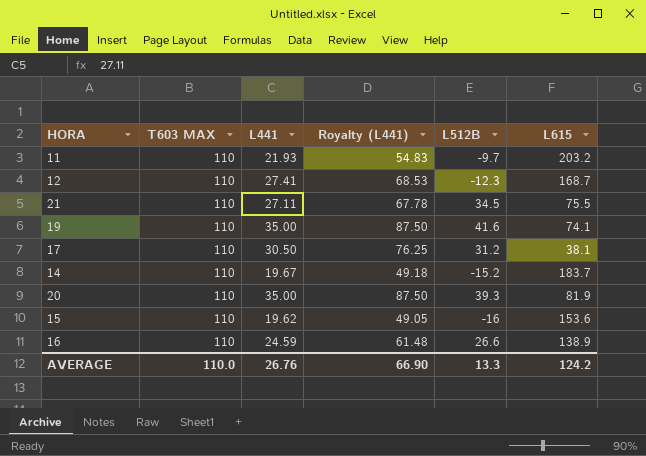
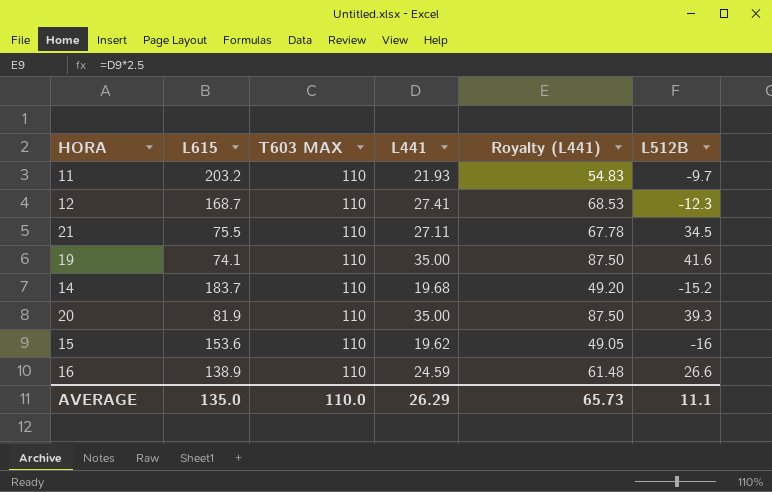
column L615 | position: 6 -> 2
row 17: 110 | 30.50 | 76.25 | 31.2 | 38.1 -> none
14 | L441: 19.67 -> 19.68
14 | Royalty (L441): 49.18 -> 49.20
AVERAGE | L615: 124.2 -> 135.0
AVERAGE | L441: 26.76 -> 26.29
AVERAGE | Royalty (L441): 66.90 -> 65.73
AVERAGE | L512B: 13.3 -> 11.1

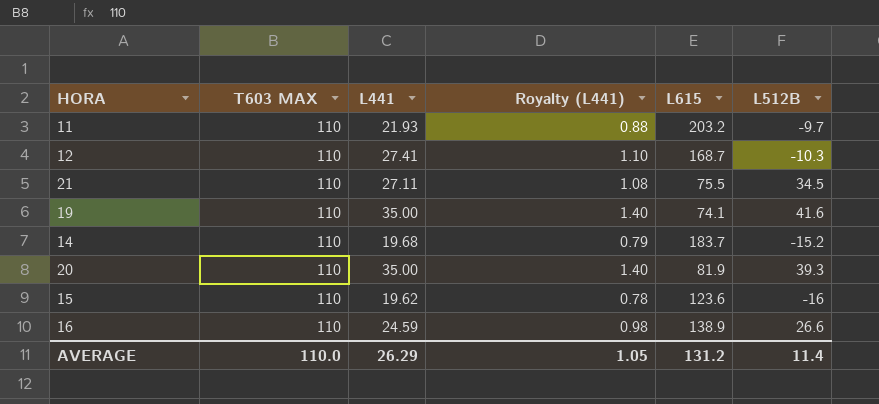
column Royalty (L441) | formula: [L441] * 2.5 -> [L441] * 0.04
column L615 | position: 2 -> 5
12 | L512B: -12.3 -> -10.3
15 | L615: 153.6 -> 123.6
AVERAGE | Royalty (L441): 65.73 -> 1.05
AVERAGE | L615: 135.0 -> 131.2
AVERAGE | L512B: 11.1 -> 11.4

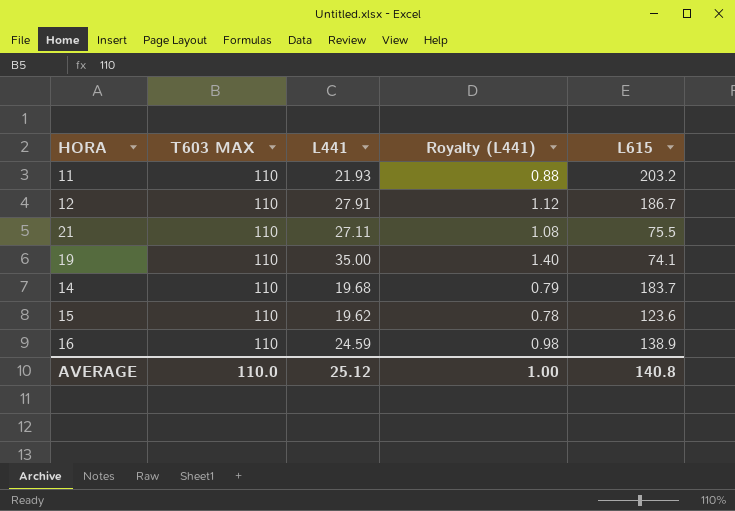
column L512B | position: 6 -> none
row 20: 110 | 35.00 | 1.40 | 81.9 | 39.3 -> none
12 | L441: 27.41 -> 27.91
12 | Royalty (L441): 1.10 -> 1.12
12 | L615: 168.7 -> 186.7
AVERAGE | L441: 26.29 -> 25.12
AVERAGE | Royalty (L441): 1.05 -> 1.00
AVERAGE | L615: 131.2 -> 140.8

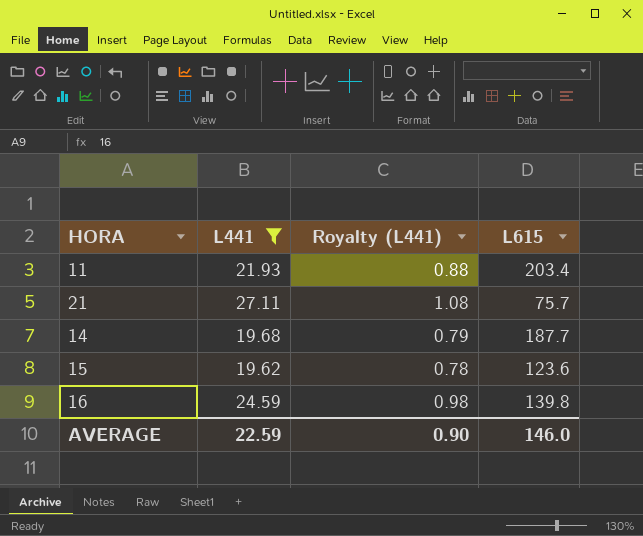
filter: none -> L441 <= 27.11
column T603 MAX | position: 2 -> none
11 | L615: 203.2 -> 203.4
21 | L615: 75.5 -> 75.7
14 | L615: 183.7 -> 187.7
16 | L615: 138.9 -> 139.8
AVERAGE | L441: 25.12 -> 22.59
AVERAGE | Royalty (L441): 1.00 -> 0.90
AVERAGE | L615: 140.8 -> 146.0

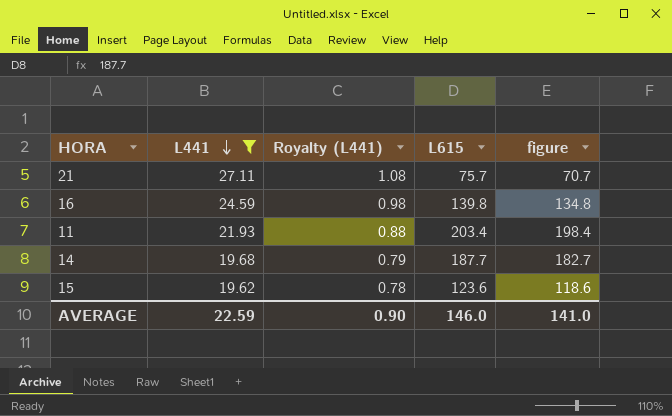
row order: none -> L441 descending
column figure | formula: none -> [L615] - 5

